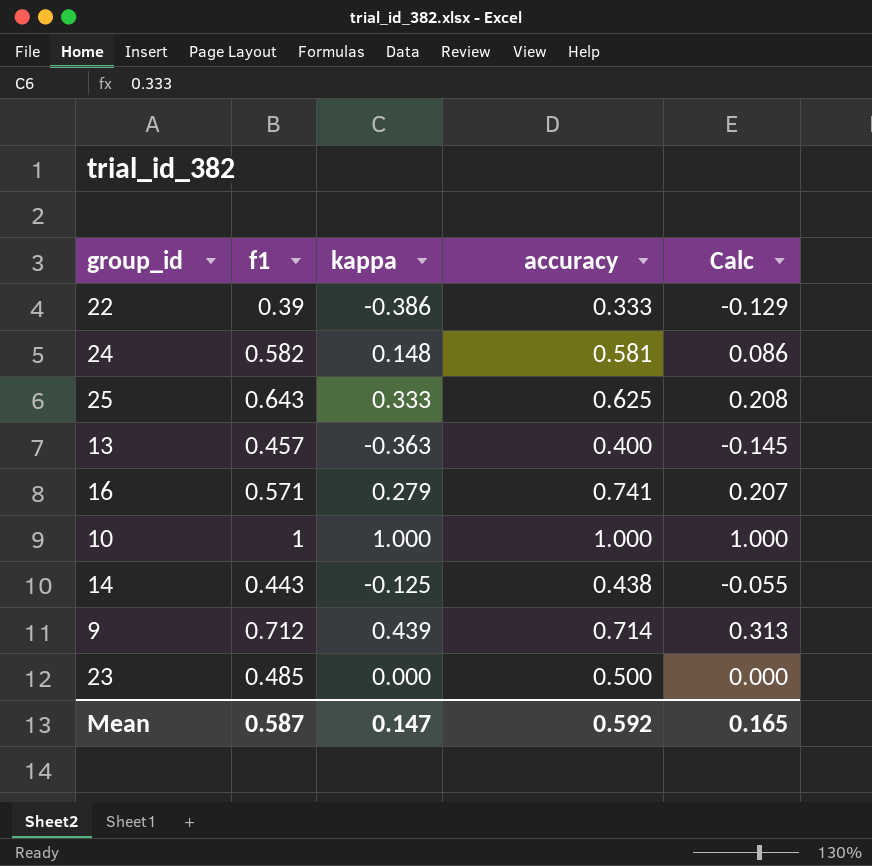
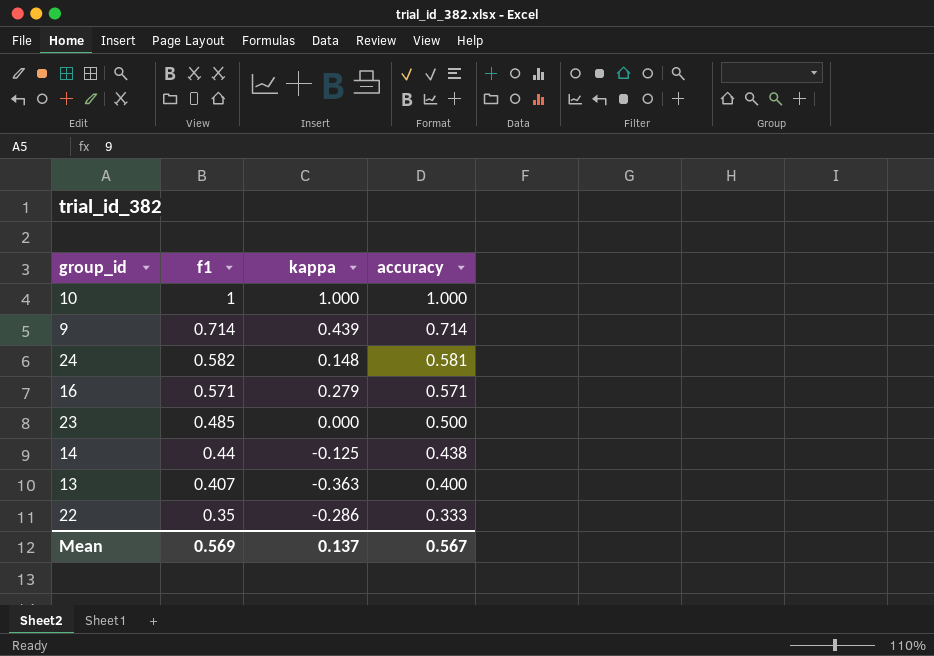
row order: none -> f1 descending
column Calc | formula: [kappa] * [accuracy] -> none
row 25: 0.643 | 0.333 | 0.625 | 0.208 -> none
9 | f1: 0.712 -> 0.714
16 | accuracy: 0.741 -> 0.571
14 | f1: 0.443 -> 0.44
13 | f1: 0.457 -> 0.407
22 | f1: 0.39 -> 0.35
22 | kappa: -0.386 -> -0.286
Mean | f1: 0.587 -> 0.569
Mean | kappa: 0.147 -> 0.137
Mean | accuracy: 0.592 -> 0.567

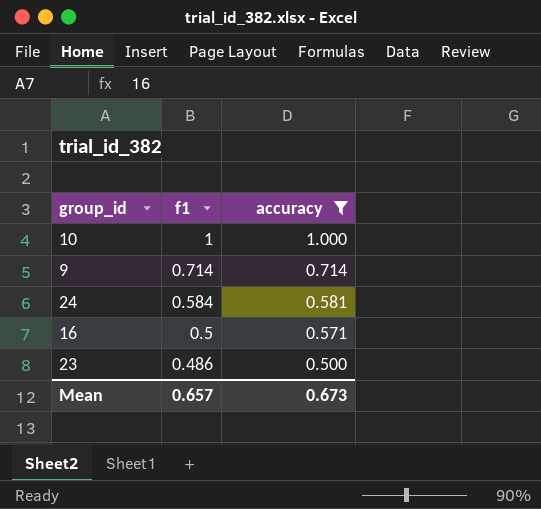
filter: none -> accuracy >= 0.500
column kappa | position: 3 -> none
24 | f1: 0.582 -> 0.584
16 | f1: 0.571 -> 0.5
23 | f1: 0.485 -> 0.486
Mean | f1: 0.569 -> 0.657
Mean | accuracy: 0.567 -> 0.673

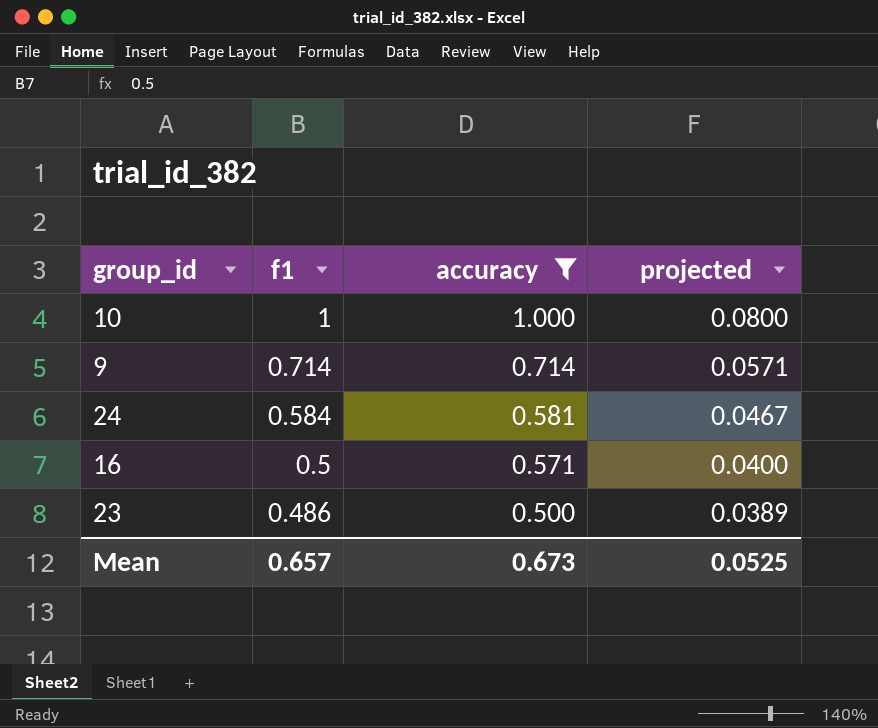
column projected | formula: none -> [f1] * 0.08

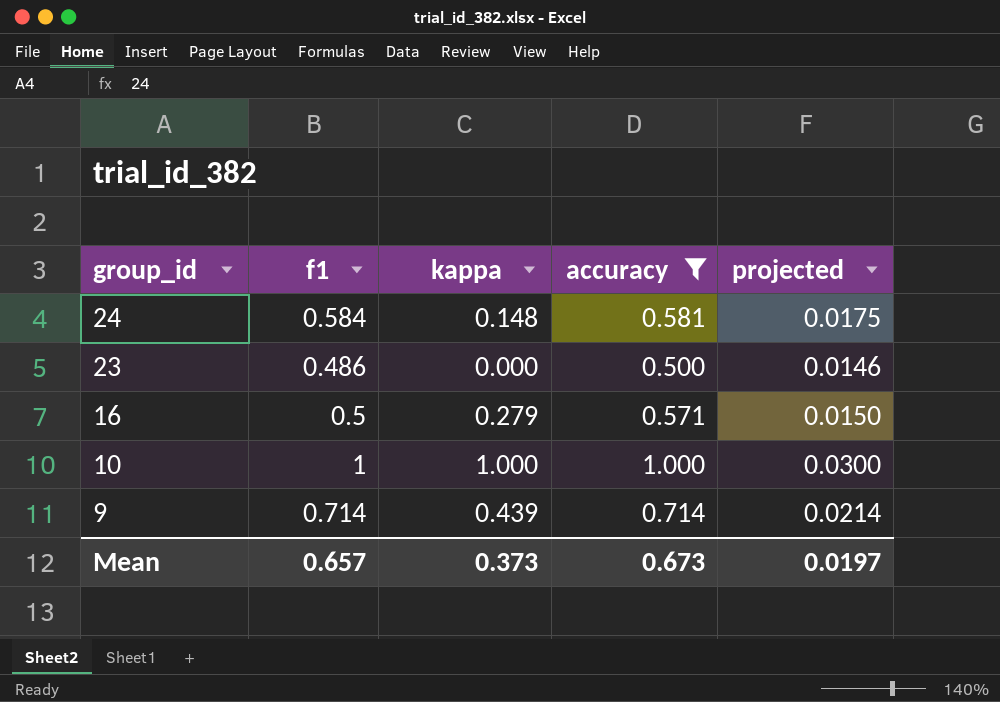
row order: f1 descending -> group_id descending
column kappa | position: none -> 3
column projected | formula: [f1] * 0.08 -> [f1] * 0.03
Mean | projected: 0.0525 -> 0.0197

